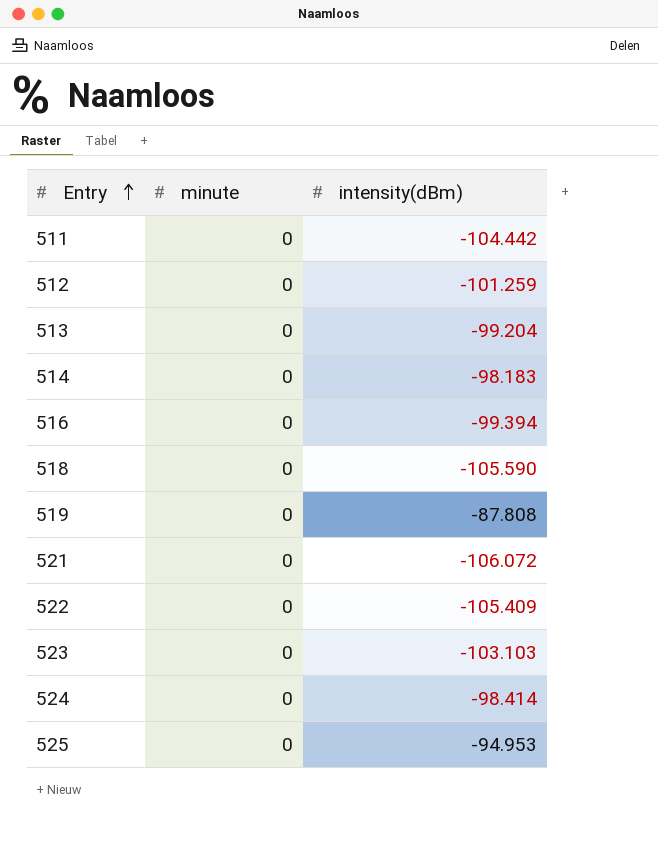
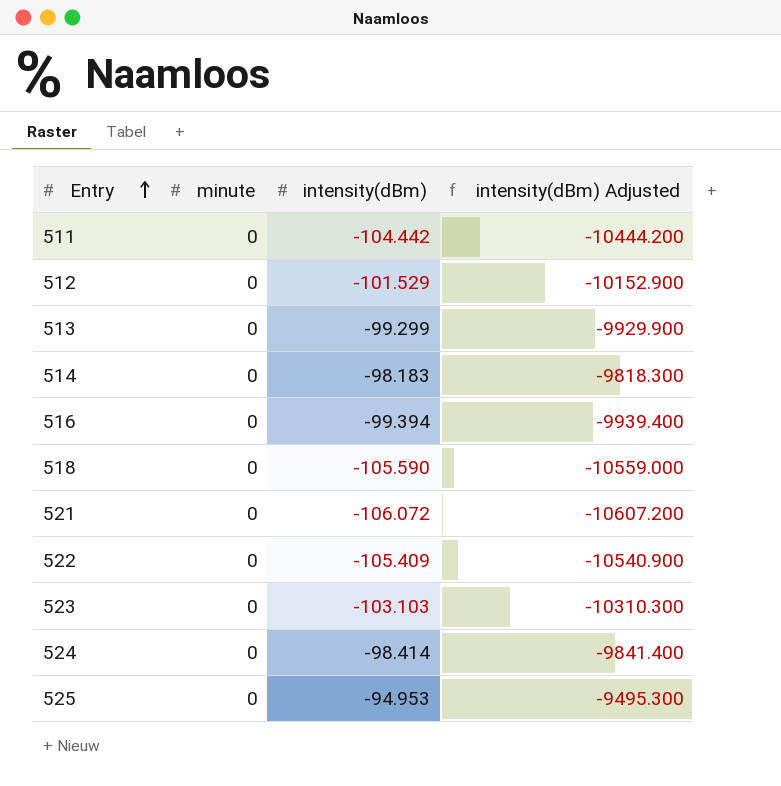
column intensity(dBm) Adjusted | formula: none -> [intensity(dBm)] * 100
row 519: 0 | -87.808 -> none
512 | intensity(dBm): -101.259 -> -101.529
513 | intensity(dBm): -99.204 -> -99.299

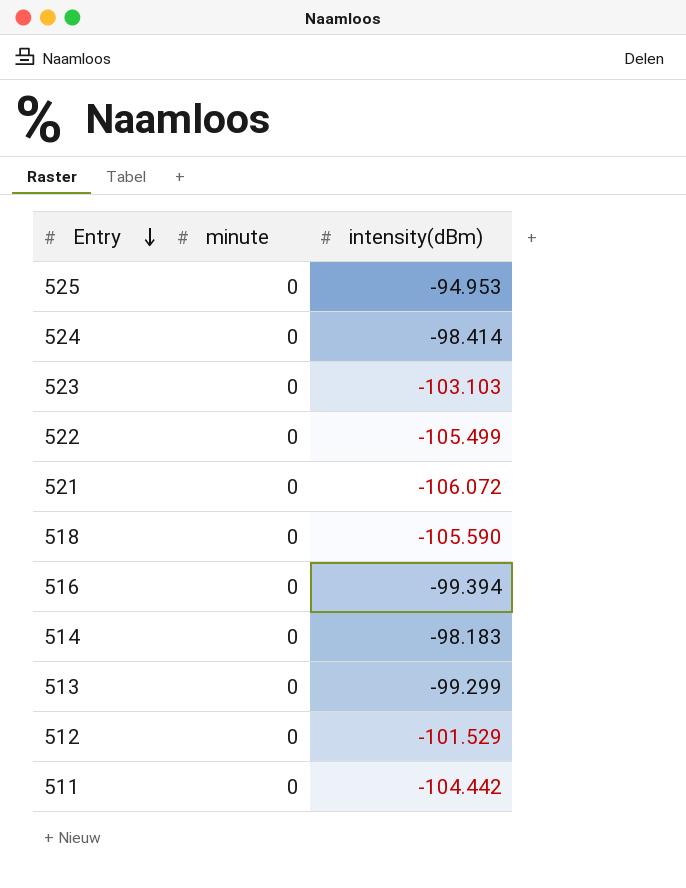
row order: Entry ascending -> Entry descending
column intensity(dBm) Adjusted | formula: [intensity(dBm)] * 100 -> none
522 | intensity(dBm): -105.409 -> -105.499

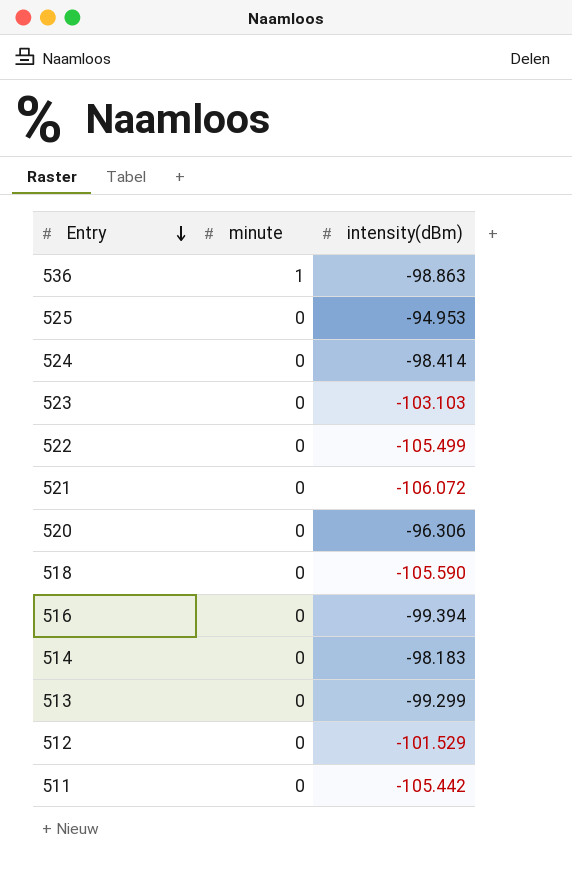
row 536: none -> 1 | -98.863
row 520: none -> 0 | -96.306
511 | intensity(dBm): -104.442 -> -105.442

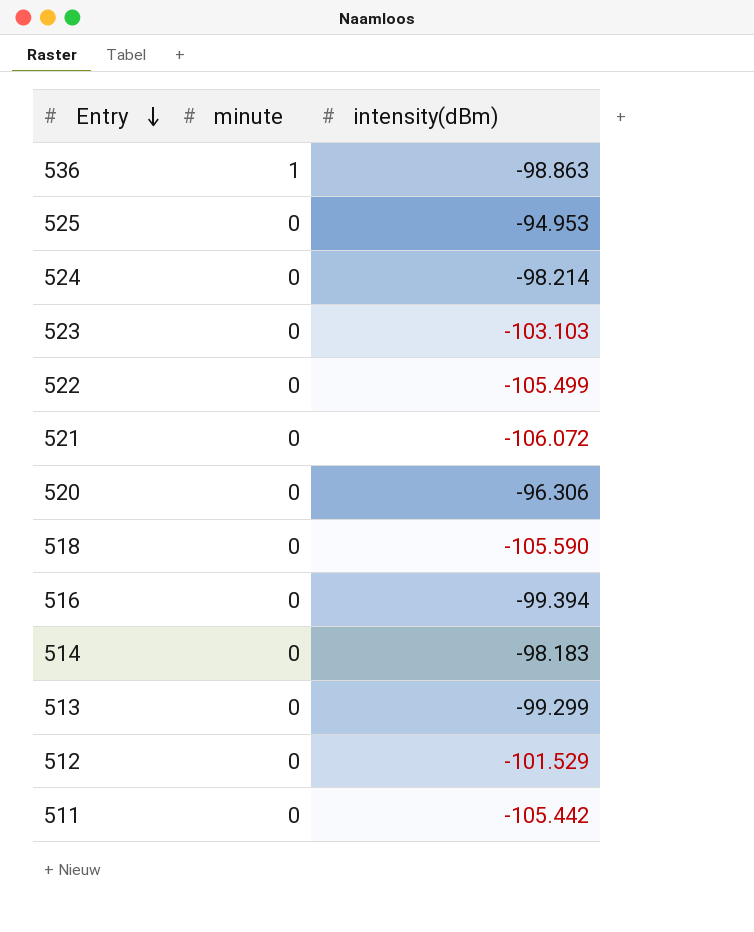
524 | intensity(dBm): -98.414 -> -98.214

